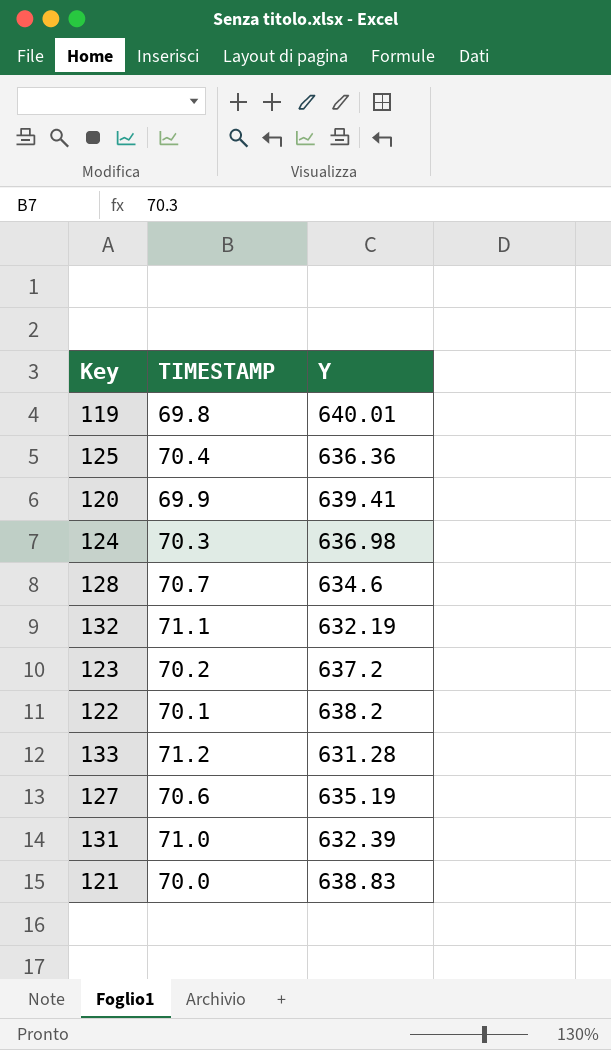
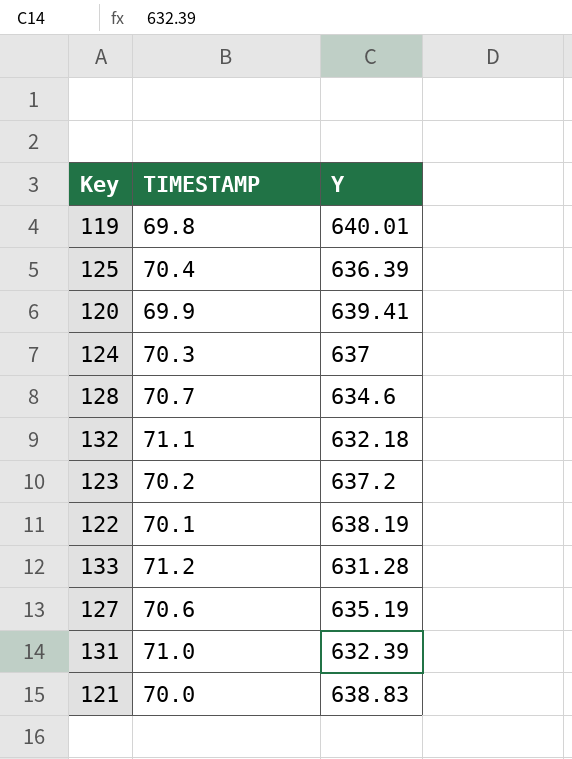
125 | Y: 636.36 -> 636.39
124 | Y: 636.98 -> 637
132 | Y: 632.19 -> 632.18
122 | Y: 638.2 -> 638.19

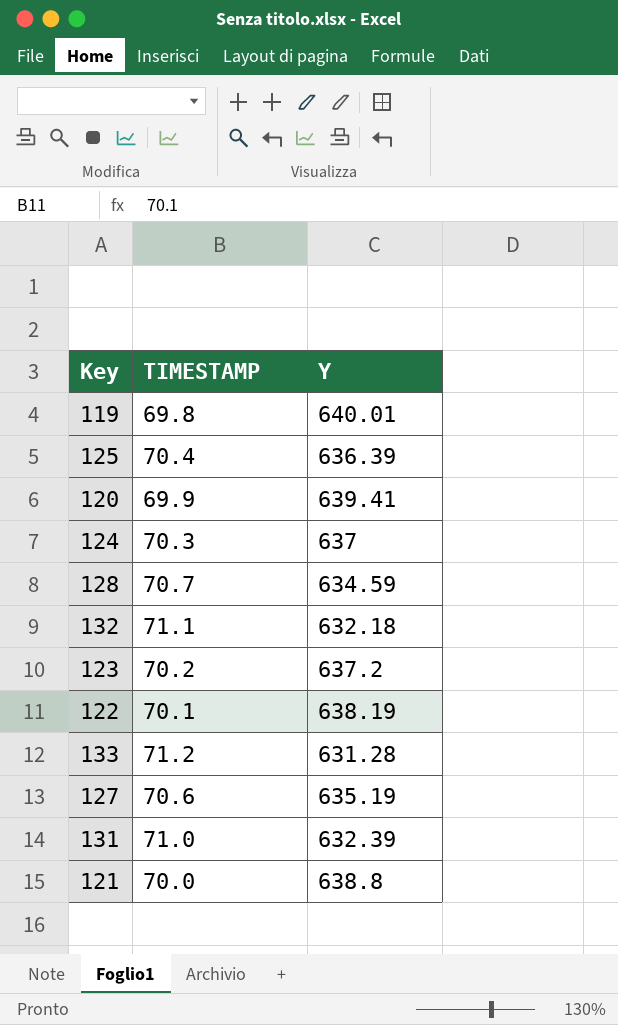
128 | Y: 634.6 -> 634.59
121 | Y: 638.83 -> 638.8

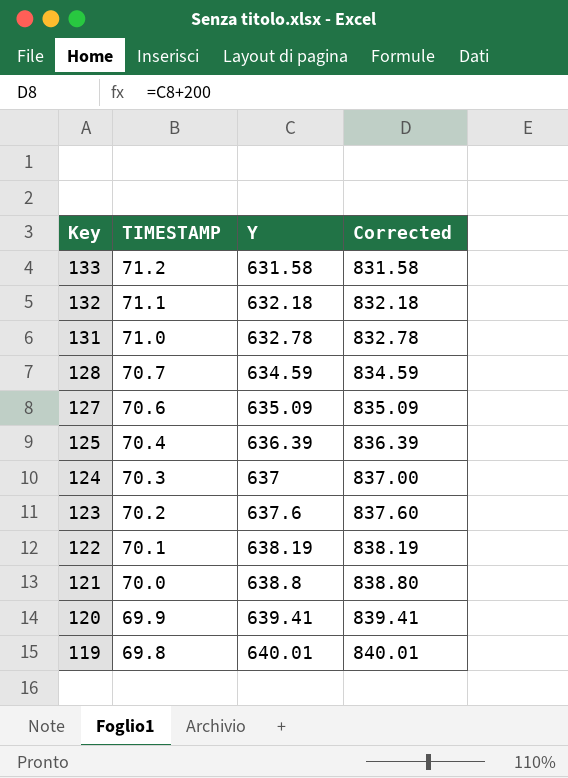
row order: none -> Key descending
column Corrected | formula: none -> [Y] + 200
133 | Y: 631.28 -> 631.58
131 | Y: 632.39 -> 632.78
127 | Y: 635.19 -> 635.09
123 | Y: 637.2 -> 637.6

